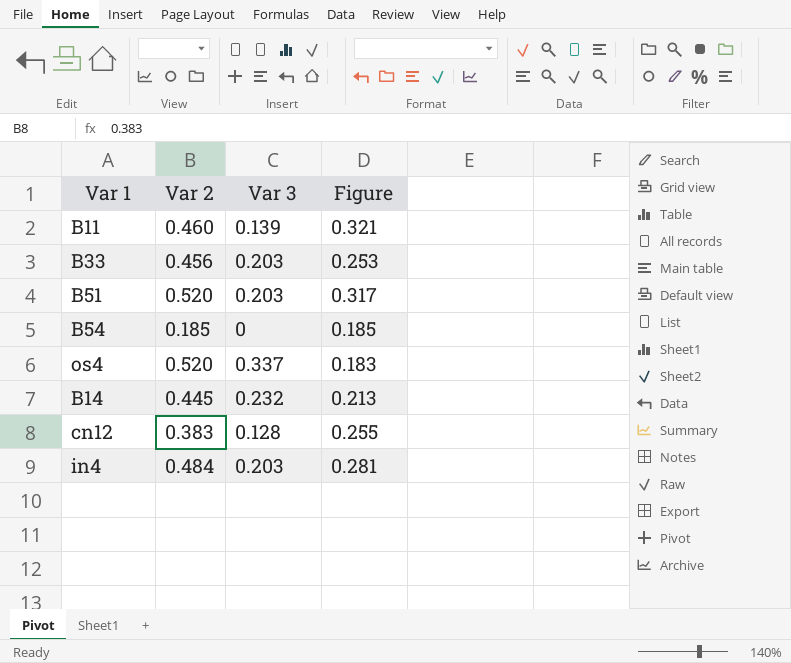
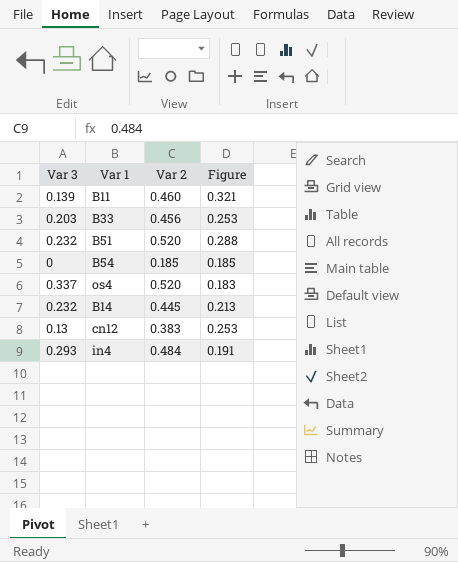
column Var 3 | position: 3 -> 1
B51 | Var 3: 0.203 -> 0.232
B51 | Figure: 0.317 -> 0.288
cn12 | Var 3: 0.128 -> 0.13
cn12 | Figure: 0.255 -> 0.253
in4 | Var 3: 0.203 -> 0.293
in4 | Figure: 0.281 -> 0.191

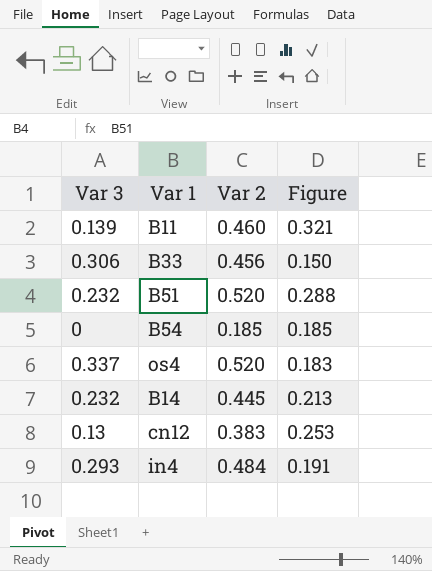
B33 | Var 3: 0.203 -> 0.306
B33 | Figure: 0.253 -> 0.150

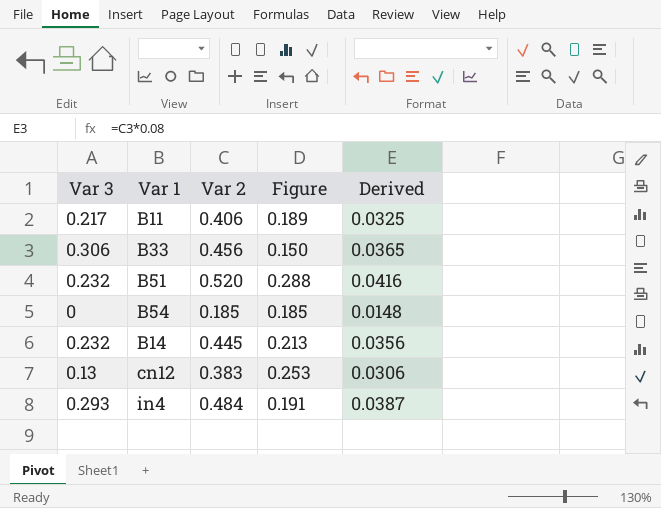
column Derived | formula: none -> [Var 2] * 0.08
row os4: 0.337 | 0.520 | 0.183 -> none
B11 | Var 3: 0.139 -> 0.217
B11 | Var 2: 0.460 -> 0.406
B11 | Figure: 0.321 -> 0.189

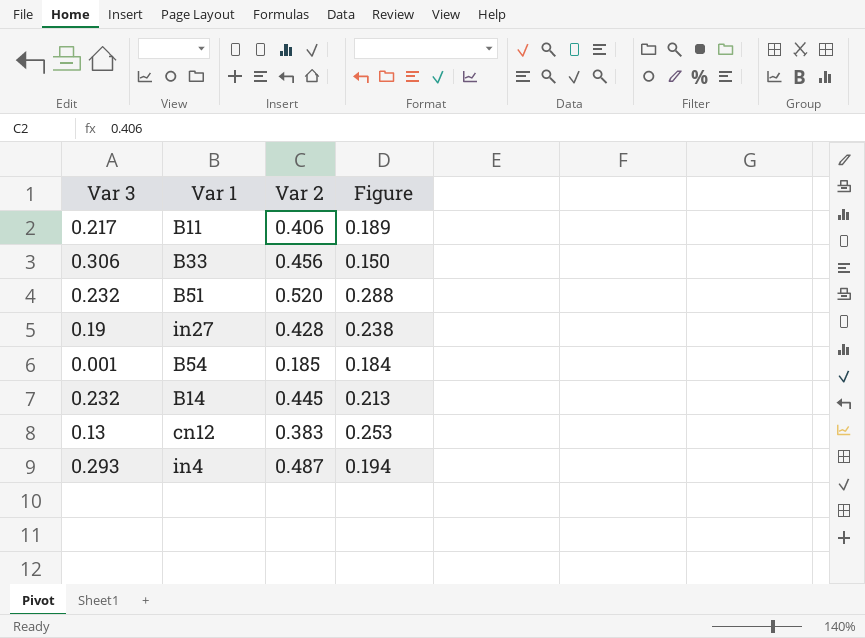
column Derived | formula: [Var 2] * 0.08 -> none
row in27: none -> 0.19 | 0.428 | 0.238
B54 | Var 3: 0 -> 0.001
B54 | Figure: 0.185 -> 0.184
in4 | Var 2: 0.484 -> 0.487
in4 | Figure: 0.191 -> 0.194

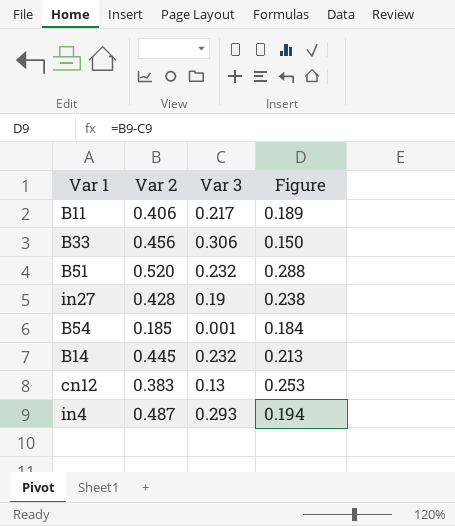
column Var 3 | position: 1 -> 3

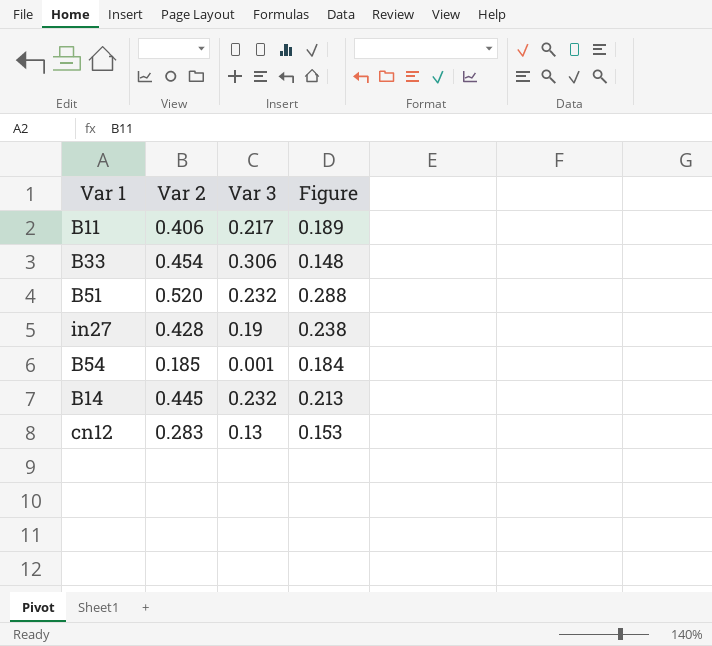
row in4: 0.487 | 0.293 | 0.194 -> none
B33 | Var 2: 0.456 -> 0.454
B33 | Figure: 0.150 -> 0.148
cn12 | Var 2: 0.383 -> 0.283
cn12 | Figure: 0.253 -> 0.153

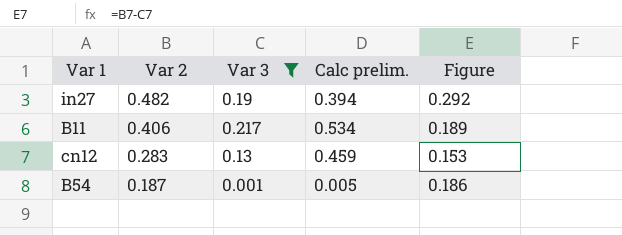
filter: none -> Var 3 <= 0.217
row order: none -> Var 2 descending
column Calc prelim. | formula: none -> [Var 3] / [Var 2]
in27 | Var 2: 0.428 -> 0.482
in27 | Figure: 0.238 -> 0.292
B54 | Var 2: 0.185 -> 0.187
B54 | Figure: 0.184 -> 0.186

